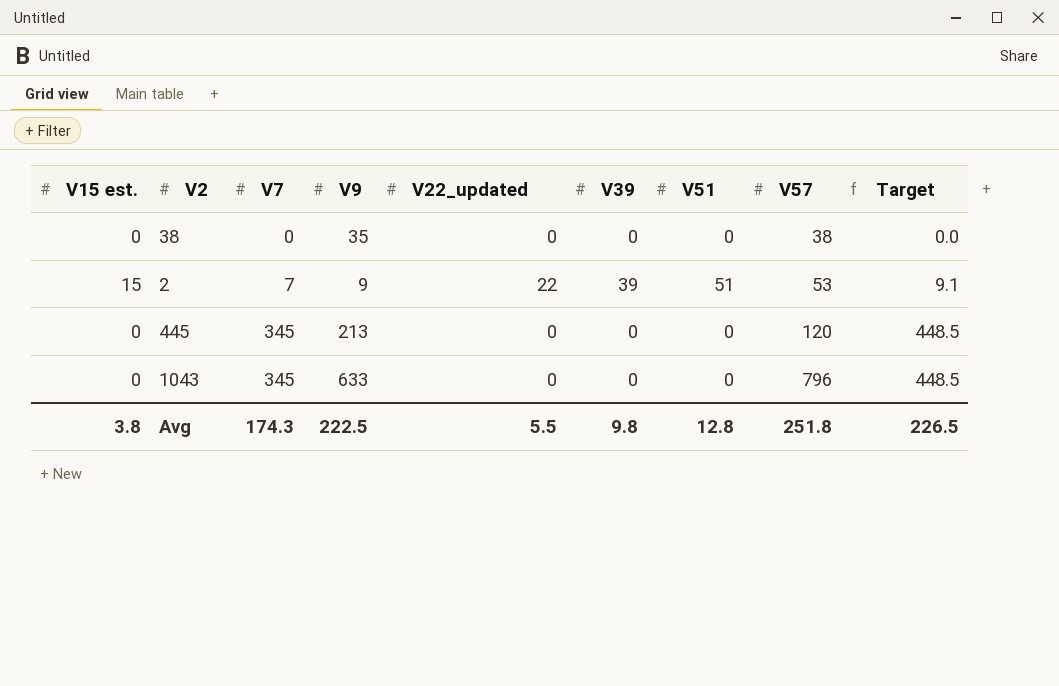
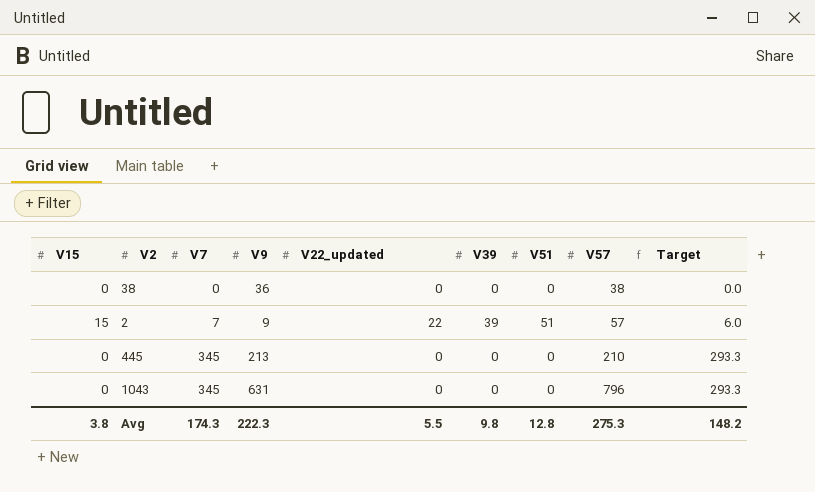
column name: V15 est. -> V15
column Target | formula: [V7] * 1.3 -> [V7] * 0.85
38 | V9: 35 -> 36
2 | V57: 53 -> 57
445 | V57: 120 -> 210
1043 | V9: 633 -> 631
Avg | V9: 222.5 -> 222.3
Avg | V57: 251.8 -> 275.3
Avg | Target: 226.5 -> 148.2

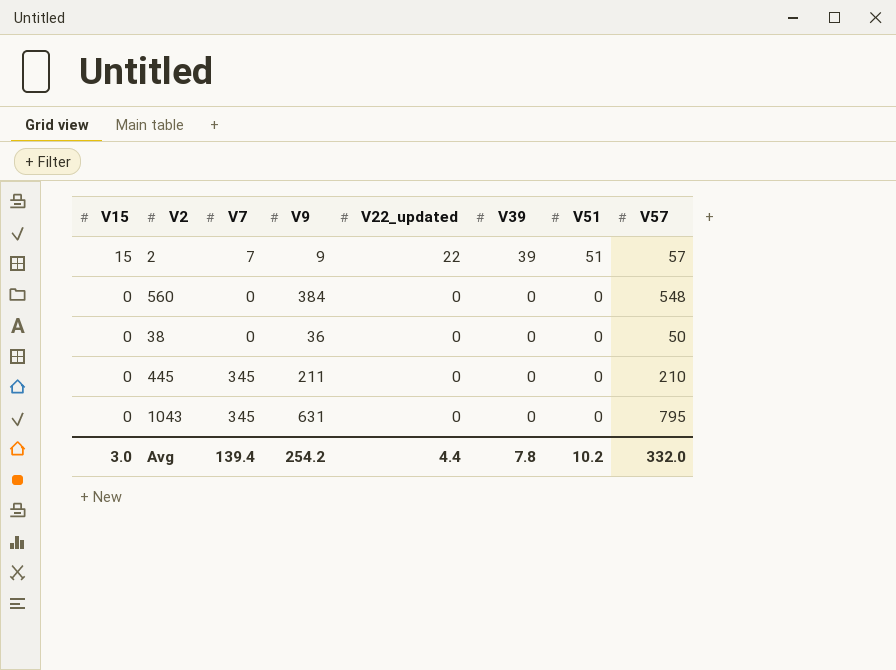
row order: V7 ascending -> V15 descending
column Target | formula: [V7] * 0.85 -> none
row 560: none -> 0 | 0 | 384 | 0 | 0 | 0 | 548
38 | V57: 38 -> 50
445 | V9: 213 -> 211
1043 | V57: 796 -> 795
Avg | V15: 3.8 -> 3.0
Avg | V7: 174.3 -> 139.4
Avg | V9: 222.3 -> 254.2
Avg | V22_updated: 5.5 -> 4.4
Avg | V39: 9.8 -> 7.8
Avg | V51: 12.8 -> 10.2
Avg | V57: 275.3 -> 332.0

